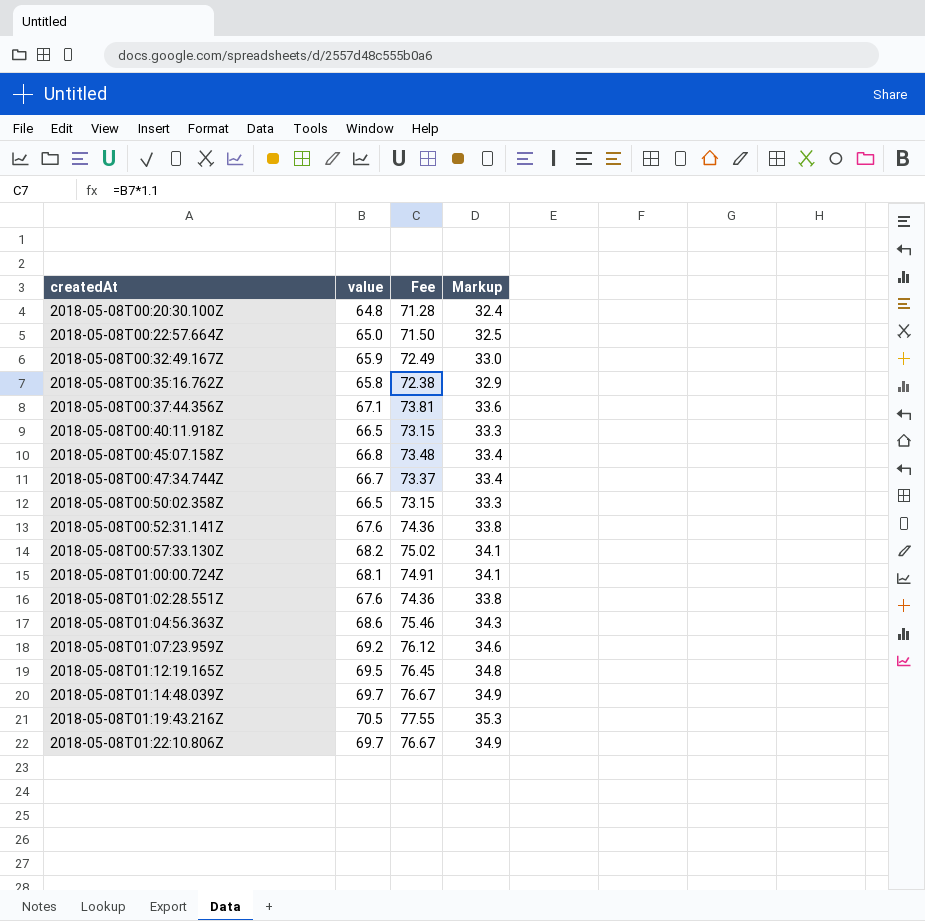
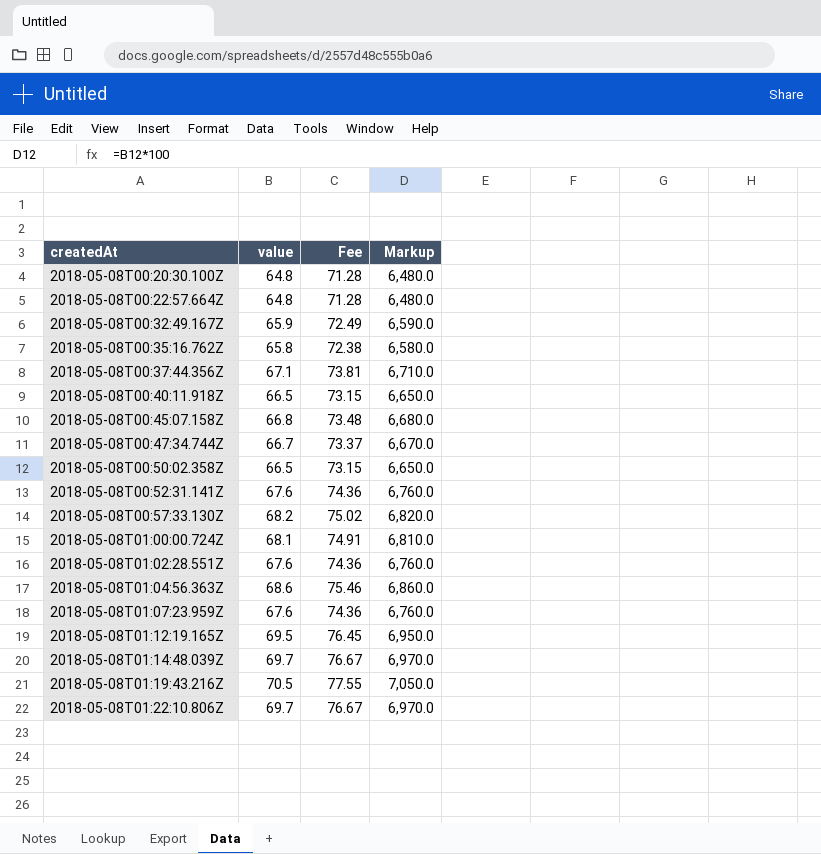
column Markup | formula: [value] * 0.5 -> [value] * 100
2018-05-08T00:22:57.664Z | value: 65.0 -> 64.8
2018-05-08T00:22:57.664Z | Fee: 71.50 -> 71.28
2018-05-08T01:07:23.959Z | value: 69.2 -> 67.6
2018-05-08T01:07:23.959Z | Fee: 76.12 -> 74.36

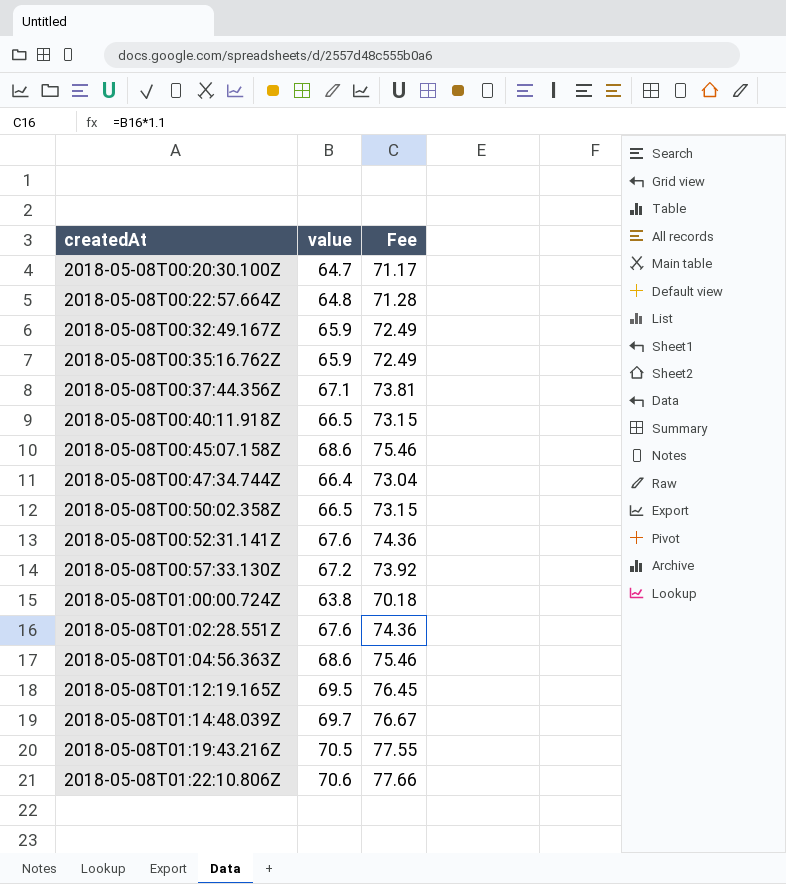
column Markup | formula: [value] * 100 -> none
row 2018-05-08T01:07:23.959Z: 67.6 | 74.36 | 6,760.0 -> none
2018-05-08T00:20:30.100Z | value: 64.8 -> 64.7
2018-05-08T00:20:30.100Z | Fee: 71.28 -> 71.17
2018-05-08T00:35:16.762Z | value: 65.8 -> 65.9
2018-05-08T00:35:16.762Z | Fee: 72.38 -> 72.49
2018-05-08T00:45:07.158Z | value: 66.8 -> 68.6
2018-05-08T00:45:07.158Z | Fee: 73.48 -> 75.46
2018-05-08T00:47:34.744Z | value: 66.7 -> 66.4
2018-05-08T00:47:34.744Z | Fee: 73.37 -> 73.04
2018-05-08T00:57:33.130Z | value: 68.2 -> 67.2
2018-05-08T00:57:33.130Z | Fee: 75.02 -> 73.92
2018-05-08T01:00:00.724Z | value: 68.1 -> 63.8
2018-05-08T01:00:00.724Z | Fee: 74.91 -> 70.18
2018-05-08T01:22:10.806Z | value: 69.7 -> 70.6
2018-05-08T01:22:10.806Z | Fee: 76.67 -> 77.66

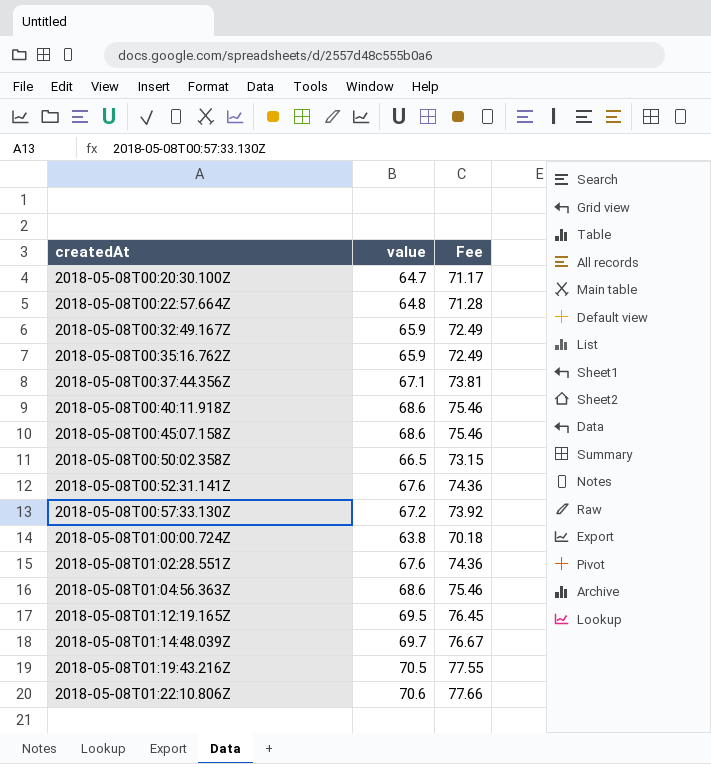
row 2018-05-08T00:47:34.744Z: 66.4 | 73.04 -> none
2018-05-08T00:40:11.918Z | value: 66.5 -> 68.6
2018-05-08T00:40:11.918Z | Fee: 73.15 -> 75.46

